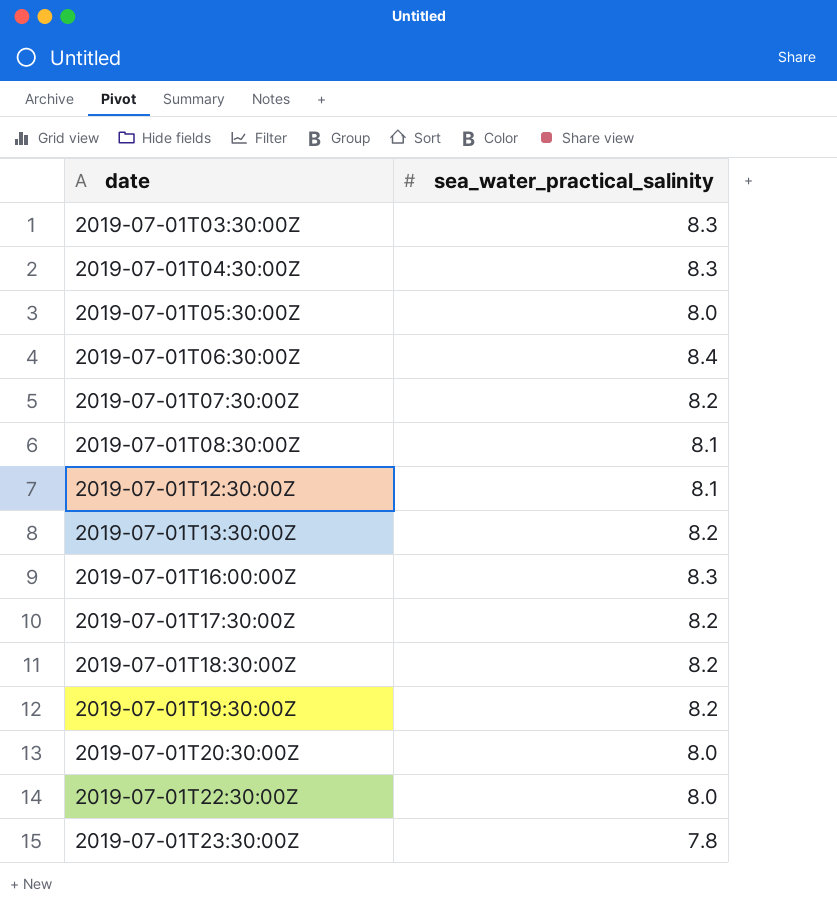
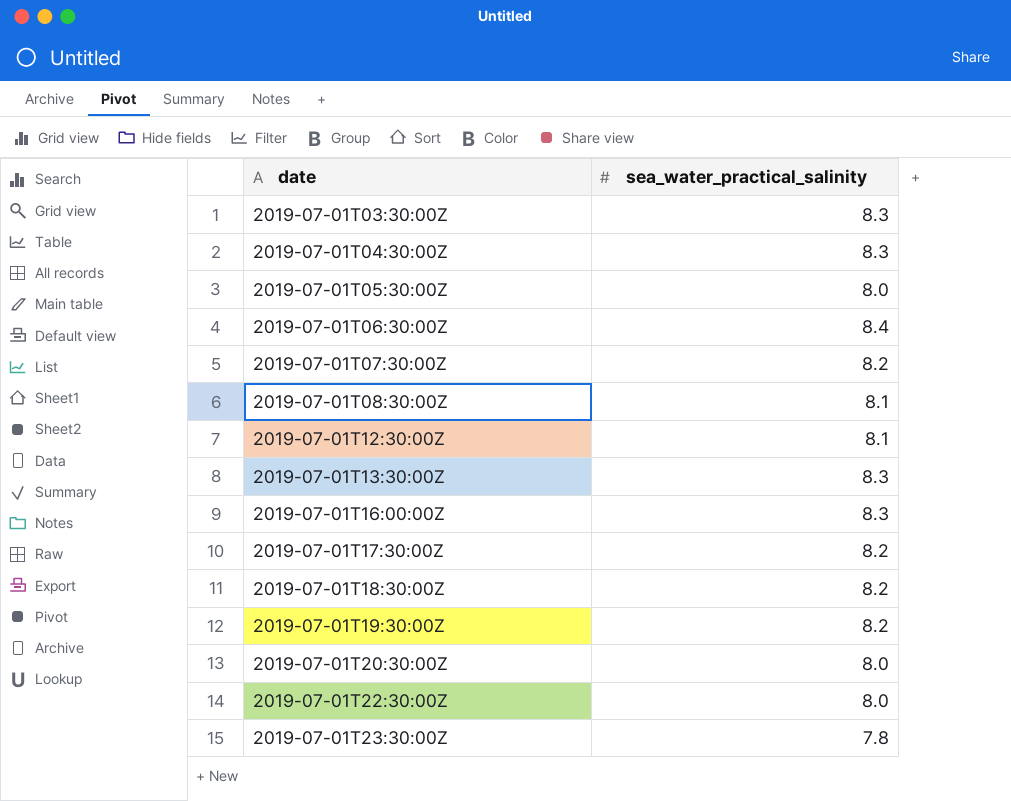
2019-07-01T13:30:00Z | sea_water_practical_salinity: 8.2 -> 8.3

